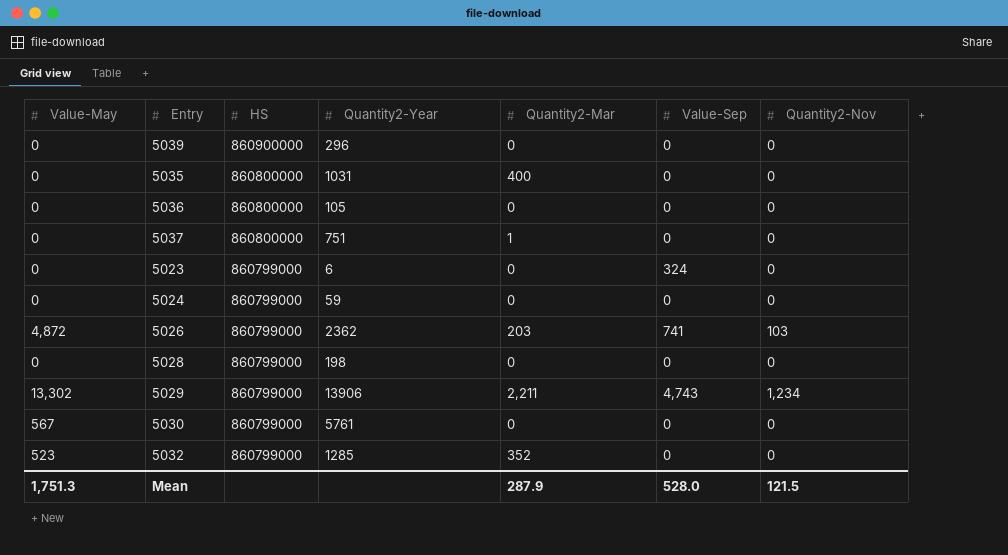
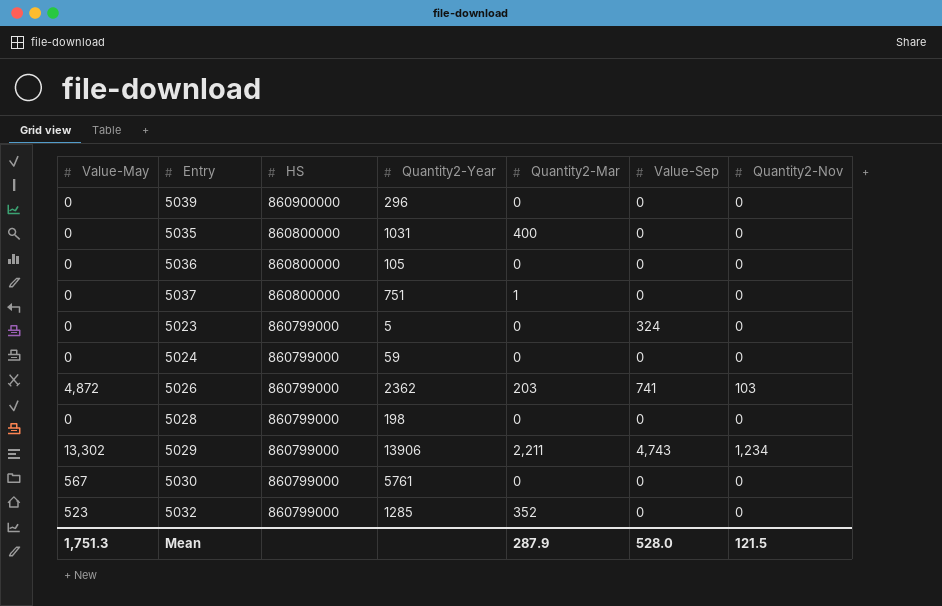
5023 | Quantity2-Year: 6 -> 5

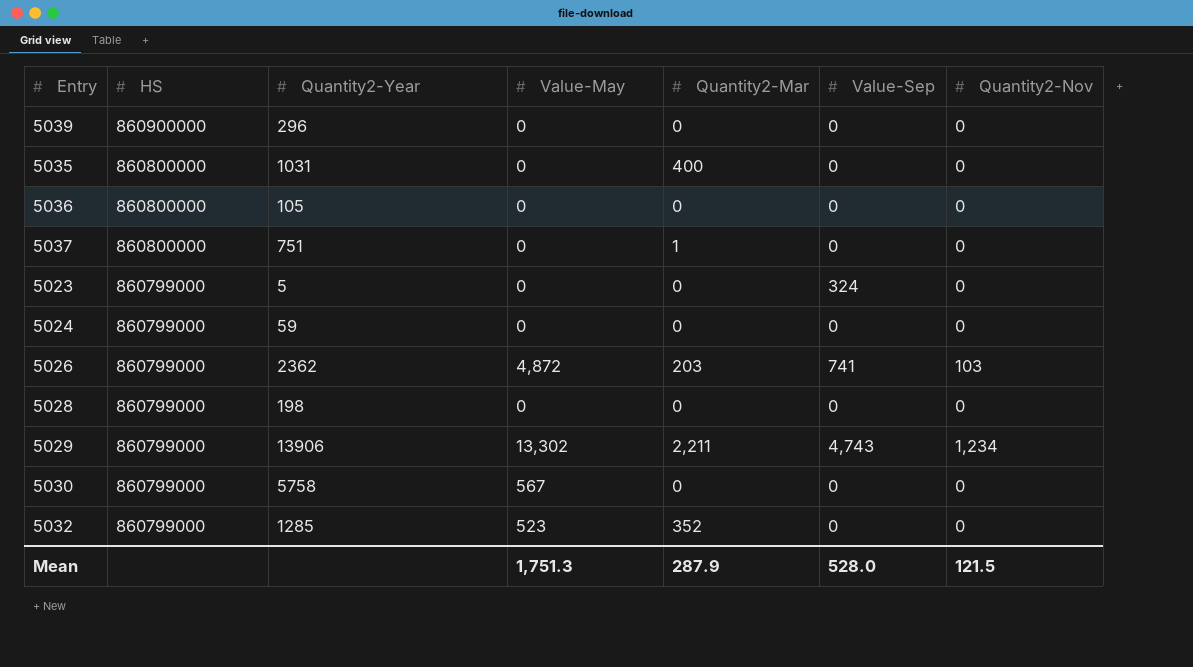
column Value-May | position: 1 -> 4
5030 | Quantity2-Year: 5761 -> 5758

